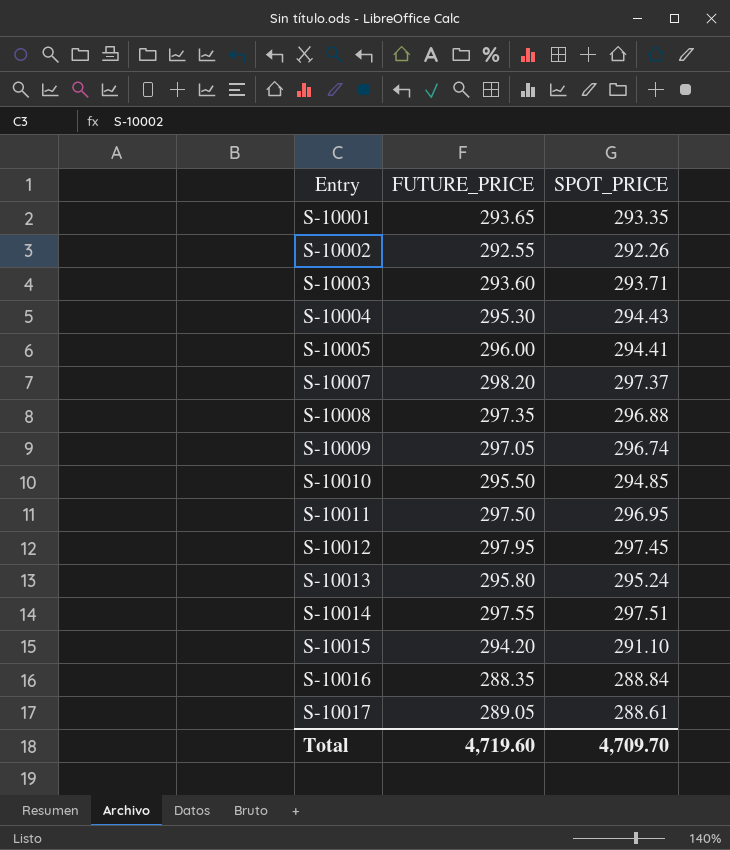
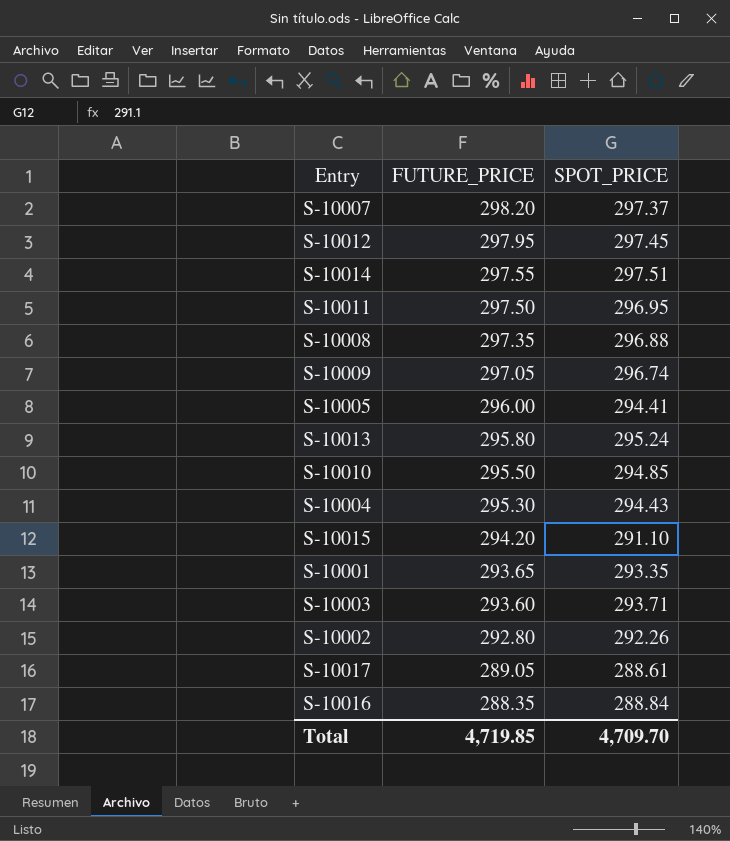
row order: Entry ascending -> FUTURE_PRICE descending
S-10002 | FUTURE_PRICE: 292.55 -> 292.80
Total | FUTURE_PRICE: 4,719.60 -> 4,719.85

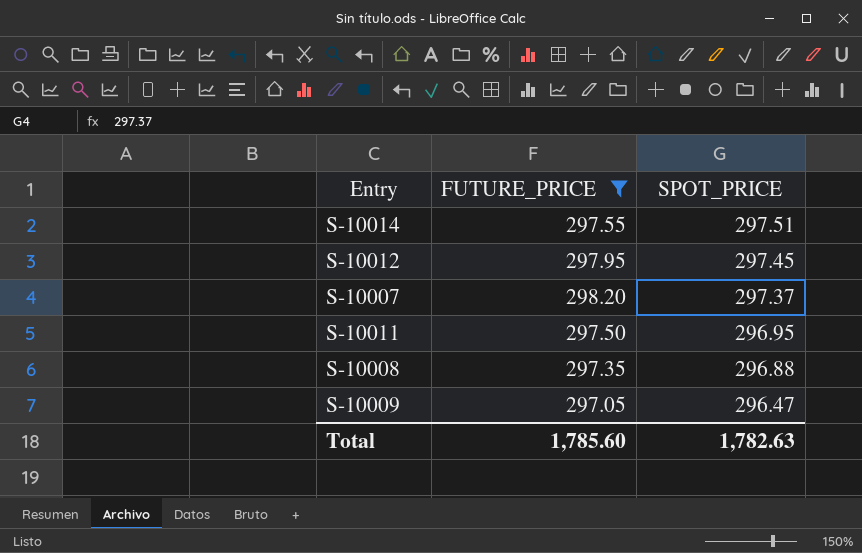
filter: none -> FUTURE_PRICE >= 297.05
row order: FUTURE_PRICE descending -> SPOT_PRICE descending
S-10009 | SPOT_PRICE: 296.74 -> 296.47
Total | FUTURE_PRICE: 4,719.85 -> 1,785.60
Total | SPOT_PRICE: 4,709.70 -> 1,782.63

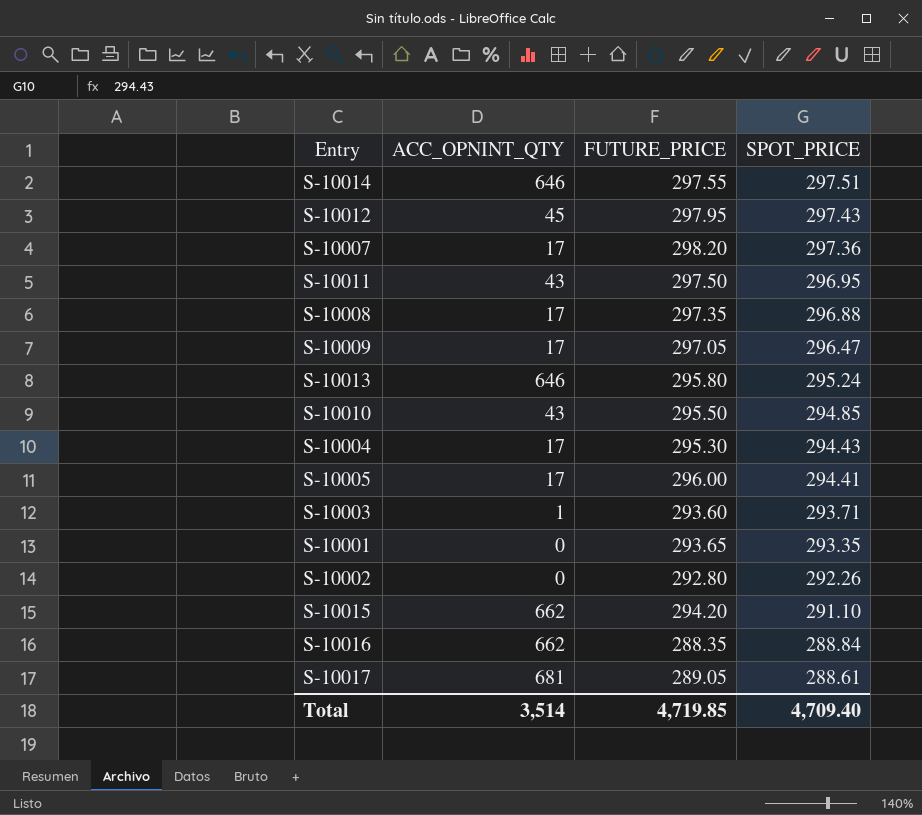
filter: FUTURE_PRICE >= 297.05 -> none
column ACC_OPNINT_QTY | position: none -> 2
S-10012 | SPOT_PRICE: 297.45 -> 297.43
S-10007 | SPOT_PRICE: 297.37 -> 297.36
Total | FUTURE_PRICE: 1,785.60 -> 4,719.85
Total | SPOT_PRICE: 1,782.63 -> 4,709.40

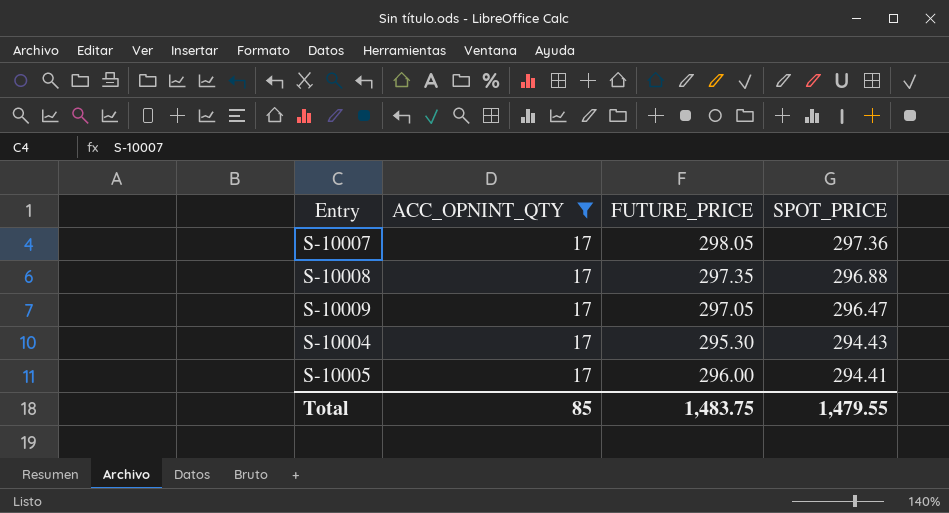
filter: none -> ACC_OPNINT_QTY = 17
S-10007 | FUTURE_PRICE: 298.20 -> 298.05
Total | ACC_OPNINT_QTY: 3,514 -> 85
Total | FUTURE_PRICE: 4,719.85 -> 1,483.75
Total | SPOT_PRICE: 4,709.40 -> 1,479.55

